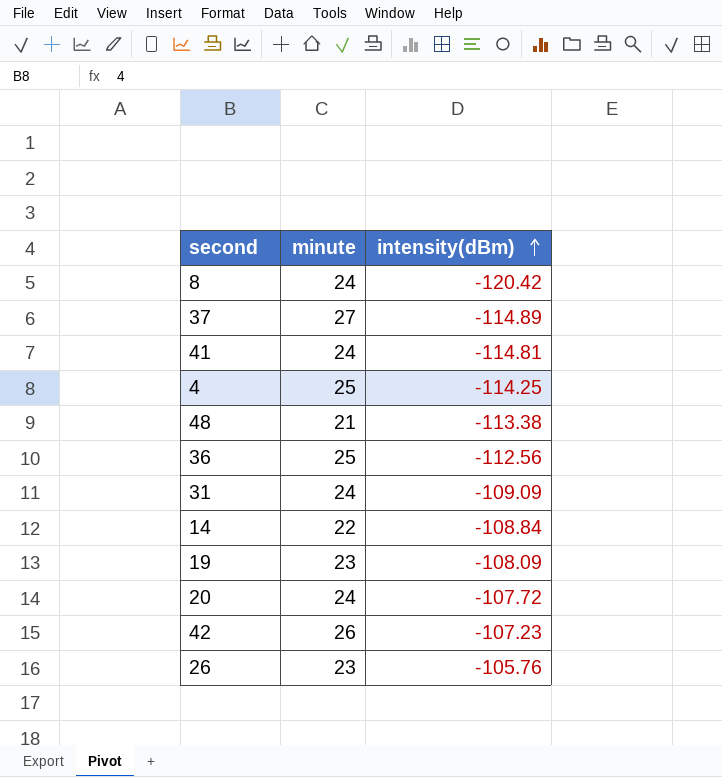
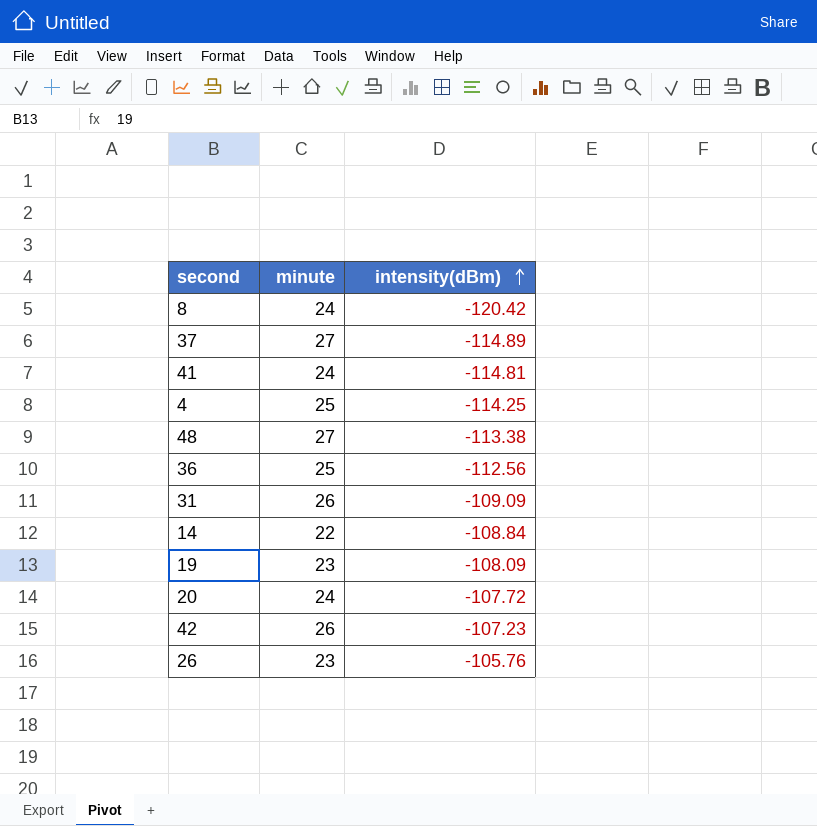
48 | minute: 21 -> 27
31 | minute: 24 -> 26

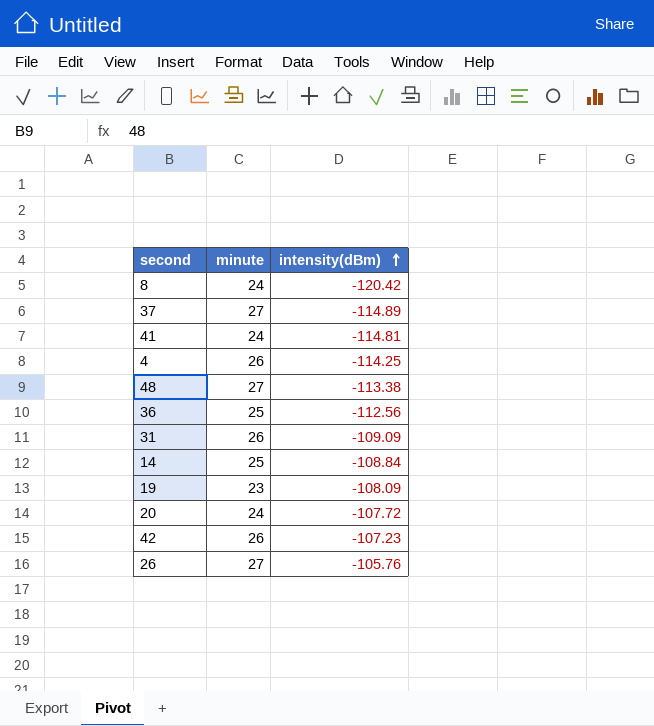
4 | minute: 25 -> 26
14 | minute: 22 -> 25
26 | minute: 23 -> 27

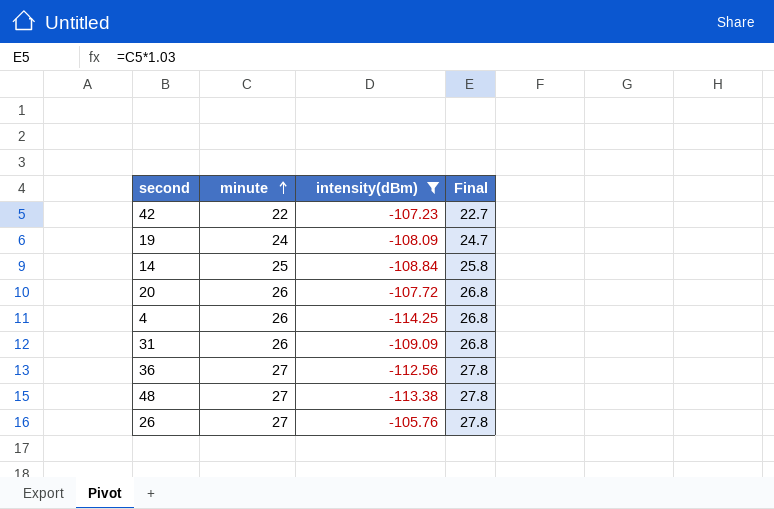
filter: none -> intensity(dBm) >= -114.25
row order: intensity(dBm) ascending -> minute ascending
column Final | formula: none -> [minute] * 1.03
42 | minute: 26 -> 22
19 | minute: 23 -> 24
20 | minute: 24 -> 26
36 | minute: 25 -> 27

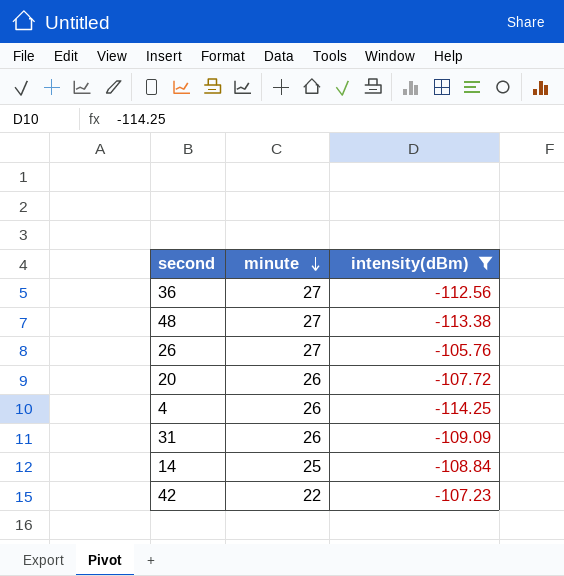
row order: minute ascending -> minute descending
column Final | formula: [minute] * 1.03 -> none
row 19: 24 | -108.09 | 24.7 -> none

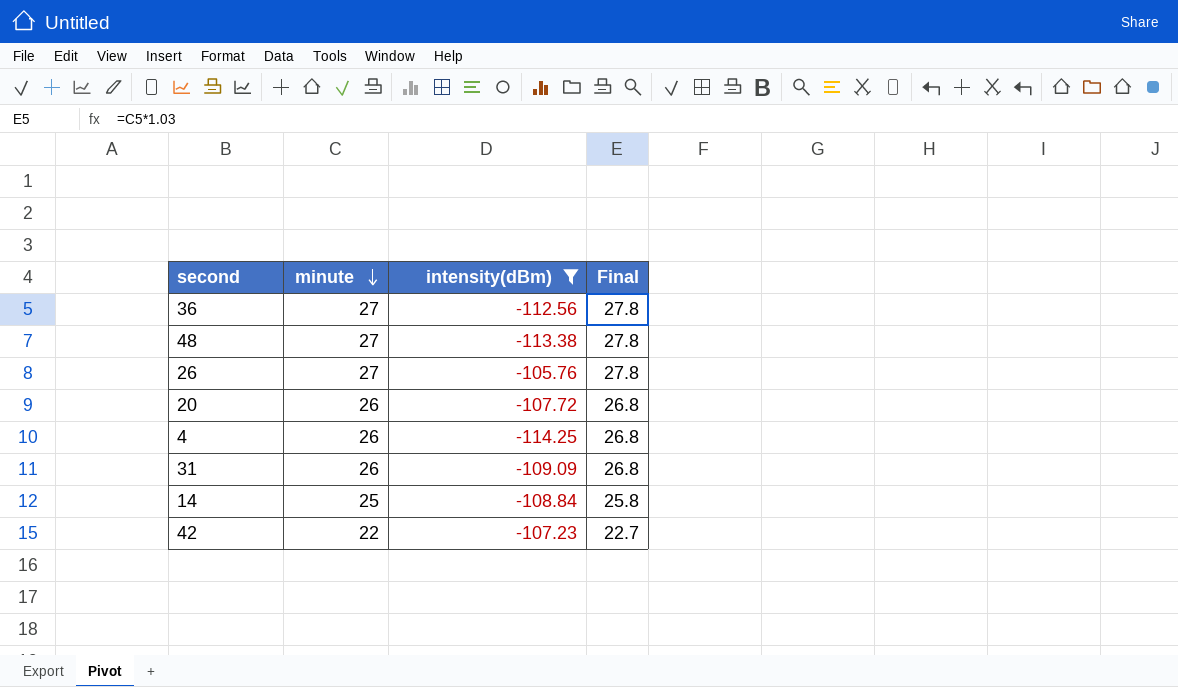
column Final | formula: none -> [minute] * 1.03

